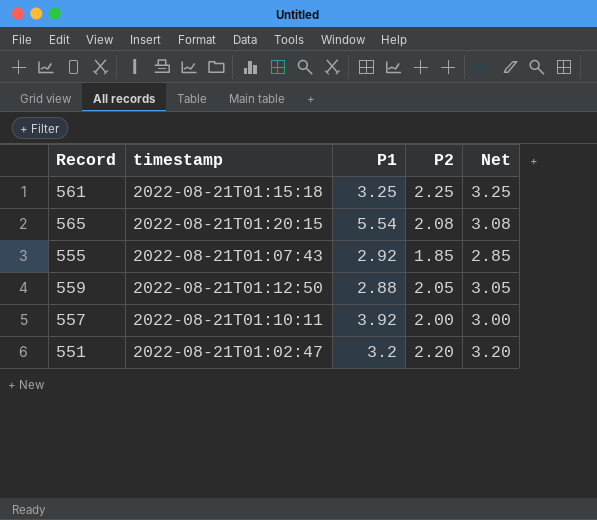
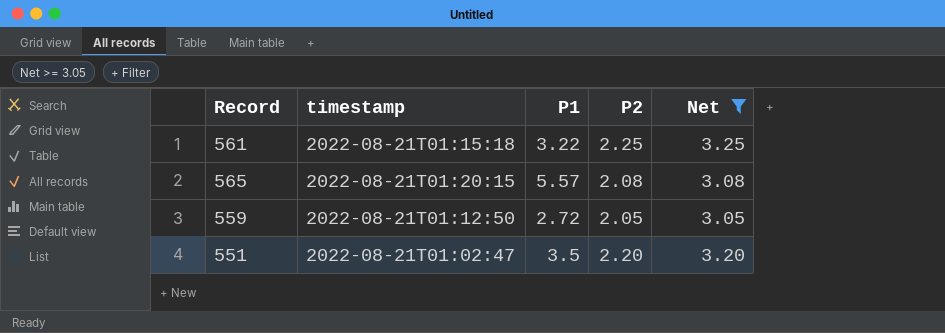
filter: none -> Net >= 3.05
561 | P1: 3.25 -> 3.22
565 | P1: 5.54 -> 5.57
559 | P1: 2.88 -> 2.72
551 | P1: 3.2 -> 3.5

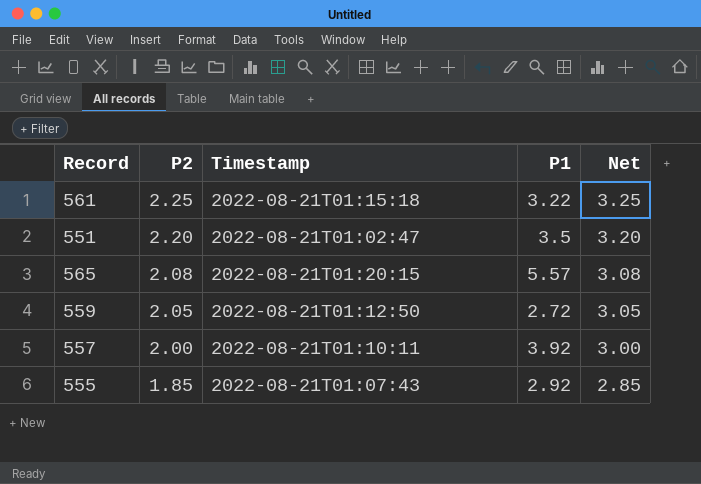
filter: Net >= 3.05 -> none
row order: none -> P2 descending
column P2 | position: 4 -> 2
column name: timestamp -> Timestamp

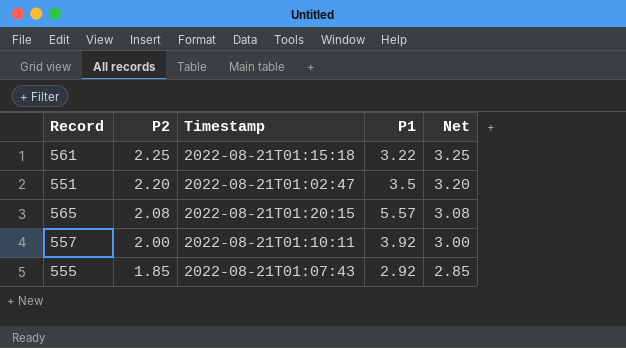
row 559: 2.05 | 2022-08-21T01:12:50 | 2.72 | 3.05 -> none

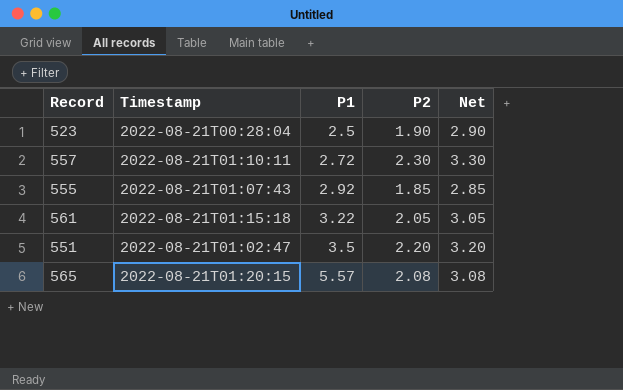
row order: P2 descending -> P1 ascending
column P2 | position: 2 -> 4
row 523: none -> 2022-08-21T00:28:04 | 2.5 | 1.90 | 2.90
557 | P1: 3.92 -> 2.72
557 | P2: 2.00 -> 2.30
557 | Net: 3.00 -> 3.30
561 | P2: 2.25 -> 2.05
561 | Net: 3.25 -> 3.05

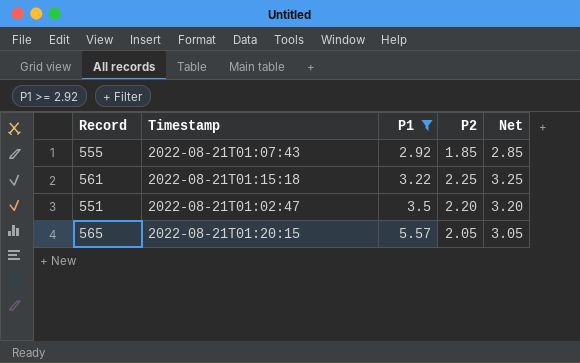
filter: none -> P1 >= 2.92
561 | P2: 2.05 -> 2.25
561 | Net: 3.05 -> 3.25
565 | P2: 2.08 -> 2.05
565 | Net: 3.08 -> 3.05

